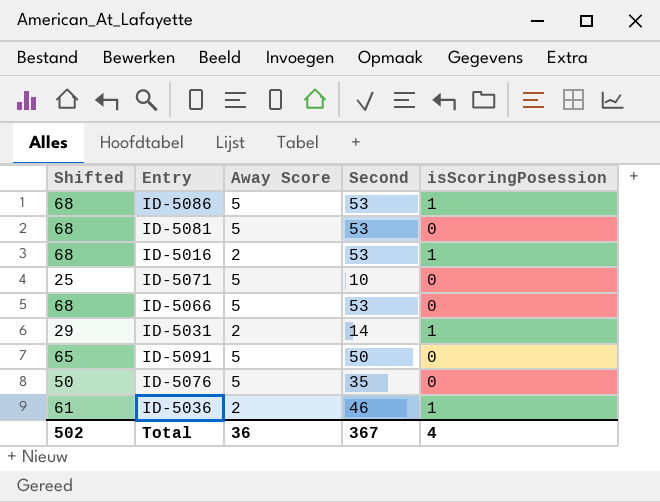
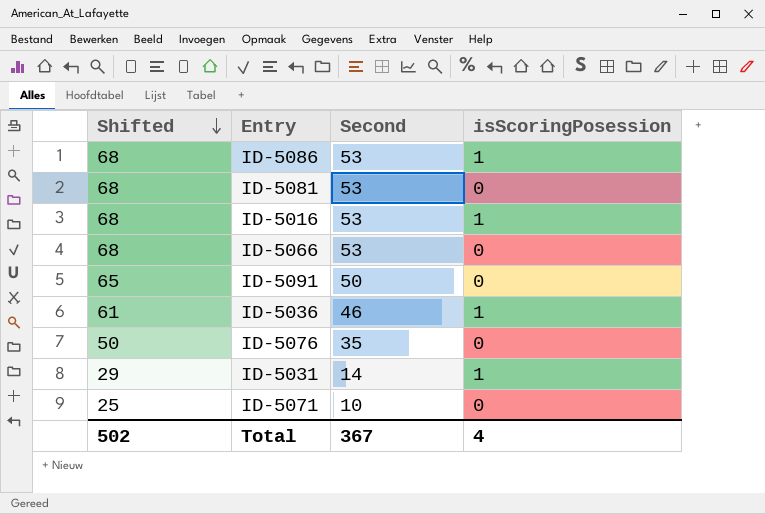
row order: none -> Shifted descending
column Away Score | position: 3 -> none

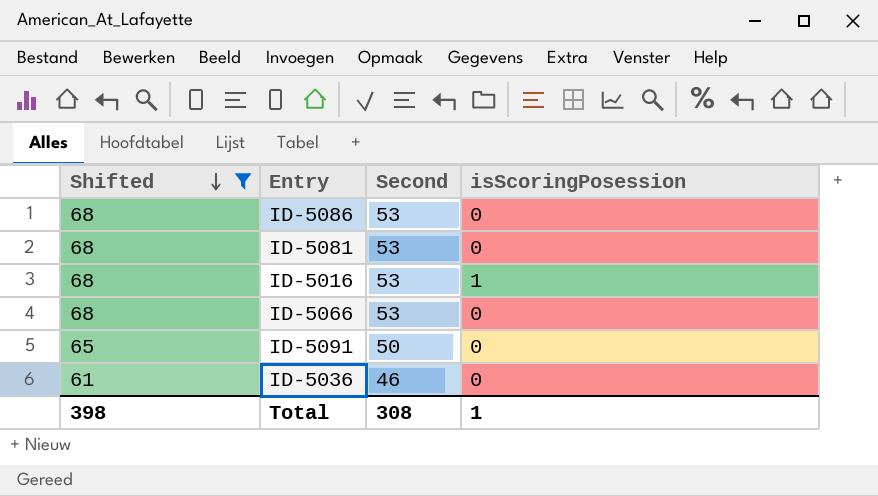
filter: none -> Shifted >= 61
ID-5086 | isScoringPosession: 1 -> 0
ID-5036 | isScoringPosession: 1 -> 0
Total | Shifted: 502 -> 398
Total | Second: 367 -> 308
Total | isScoringPosession: 4 -> 1

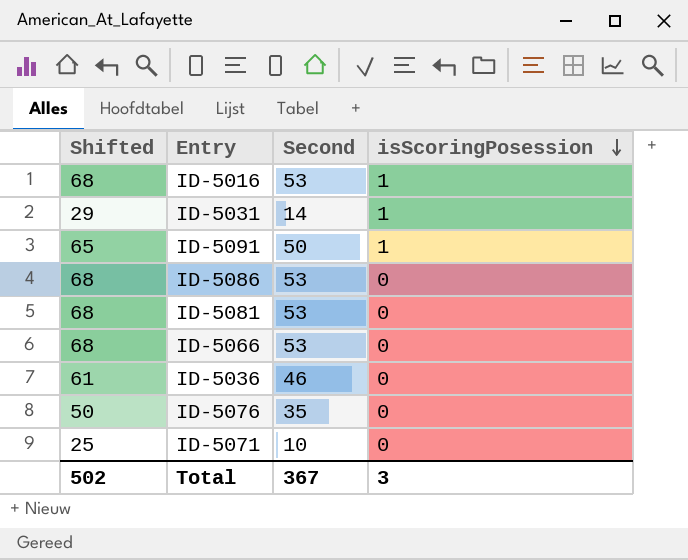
filter: Shifted >= 61 -> none
row order: Shifted descending -> isScoringPosession descending
ID-5091 | isScoringPosession: 0 -> 1
Total | Shifted: 398 -> 502
Total | Second: 308 -> 367
Total | isScoringPosession: 1 -> 3

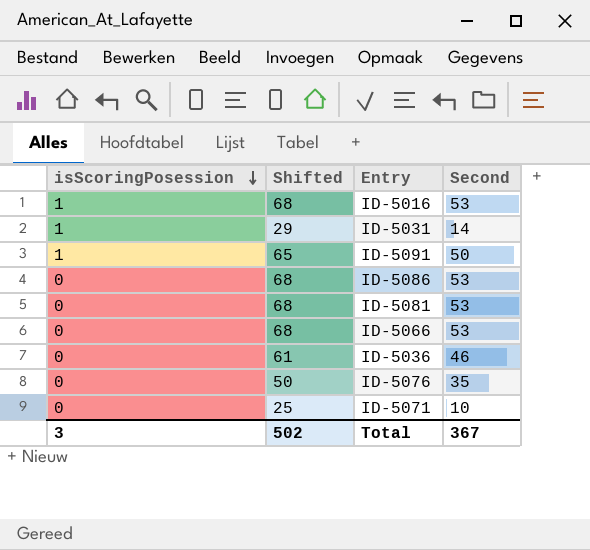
column isScoringPosession | position: 4 -> 1

